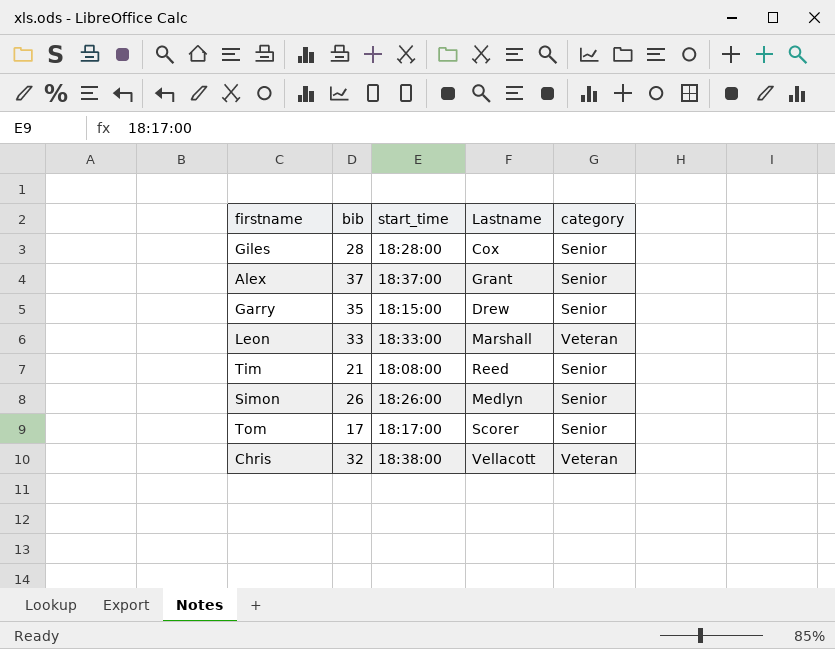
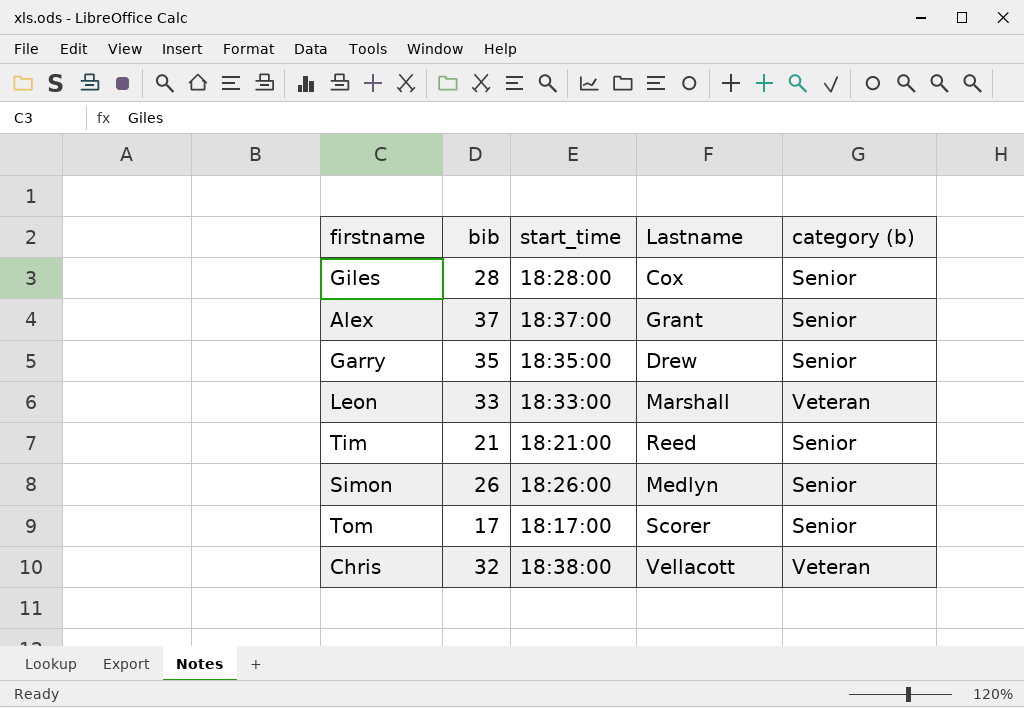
column name: category -> category (b)
Garry | start_time: 18:15:00 -> 18:35:00
Tim | start_time: 18:08:00 -> 18:21:00

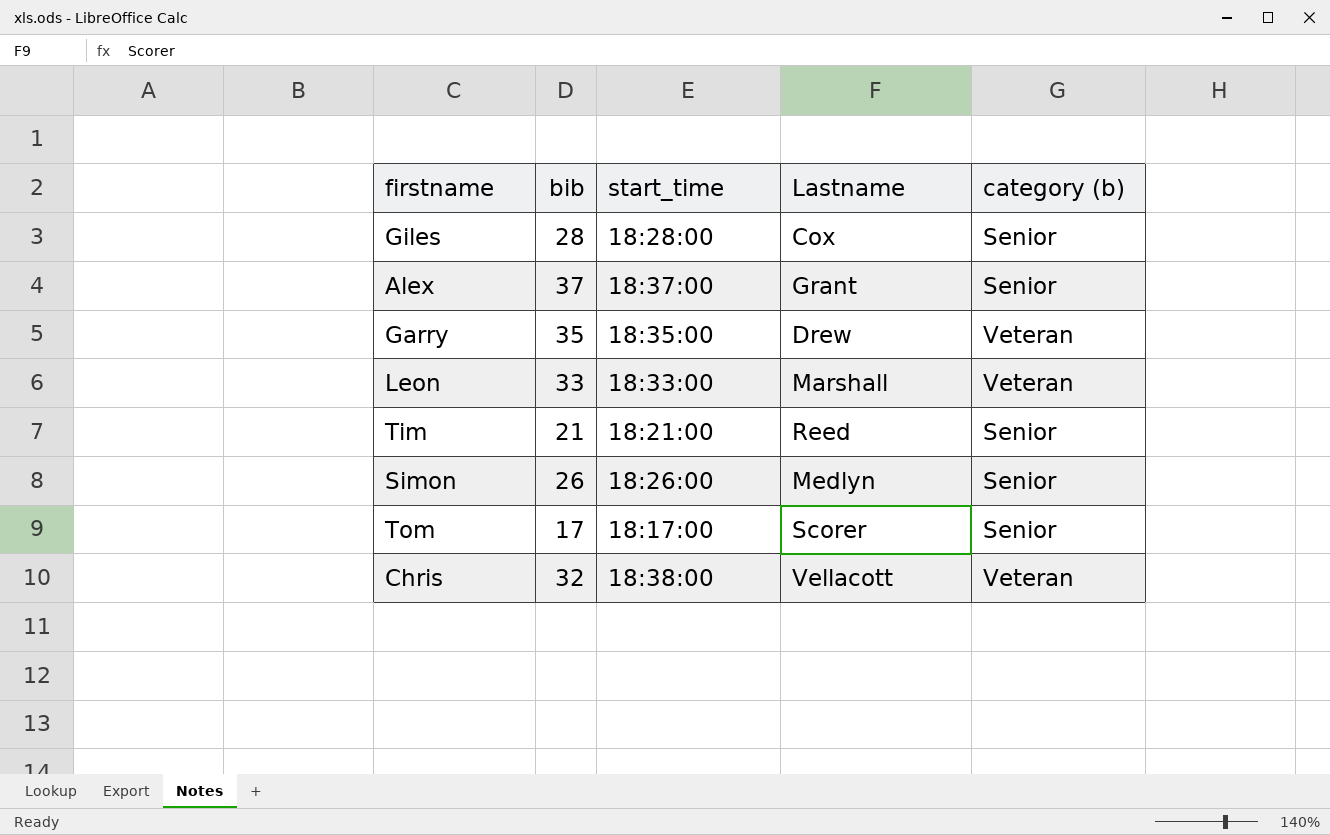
Garry | category (b): Senior -> Veteran

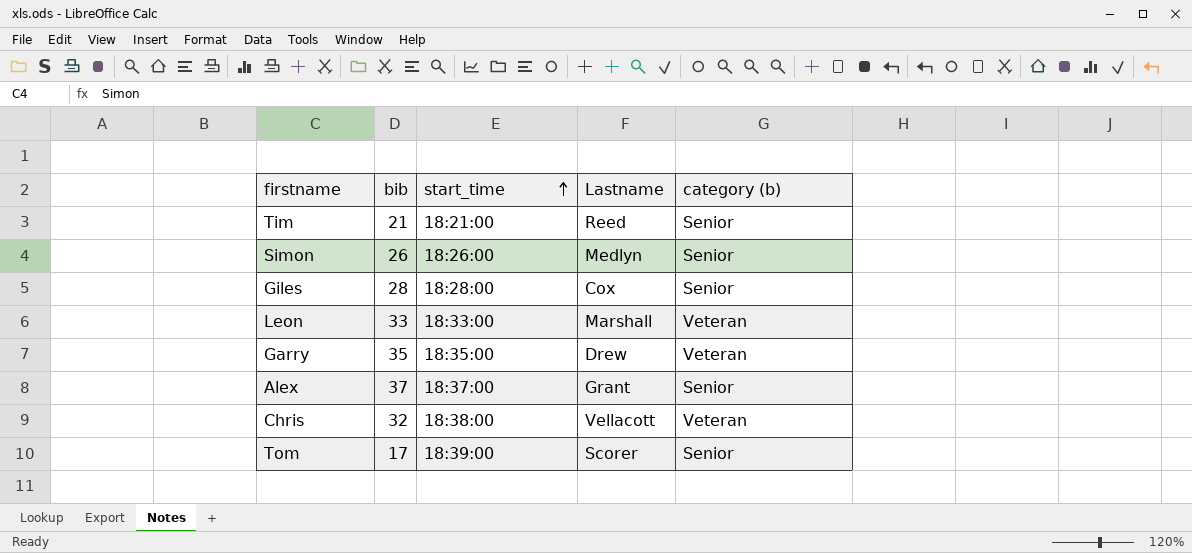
row order: none -> start_time ascending
Tom | start_time: 18:17:00 -> 18:39:00

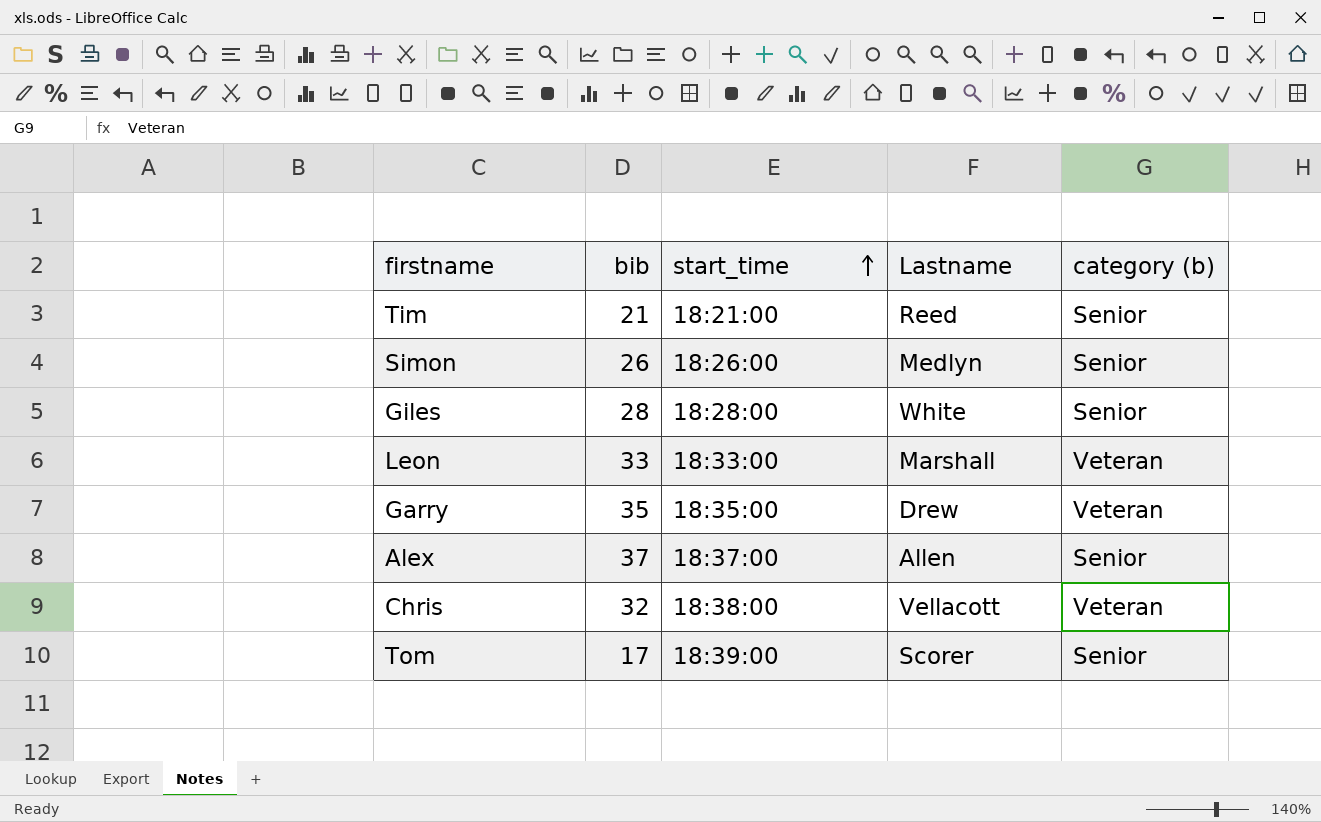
Giles | Lastname: Cox -> White
Alex | Lastname: Grant -> Allen

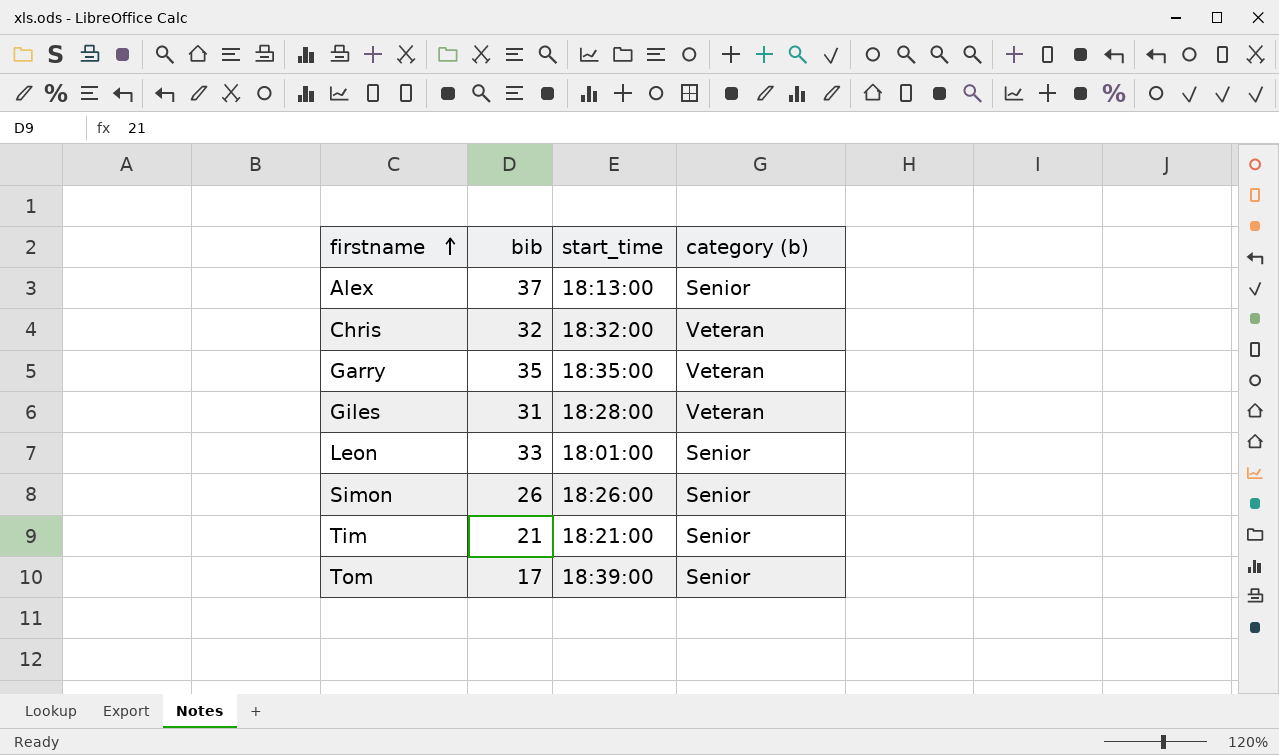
row order: start_time ascending -> firstname ascending
column Lastname | position: 4 -> none
Alex | start_time: 18:37:00 -> 18:13:00
Chris | start_time: 18:38:00 -> 18:32:00
Giles | bib: 28 -> 31
Giles | category (b): Senior -> Veteran
Leon | start_time: 18:33:00 -> 18:01:00
Leon | category (b): Veteran -> Senior

